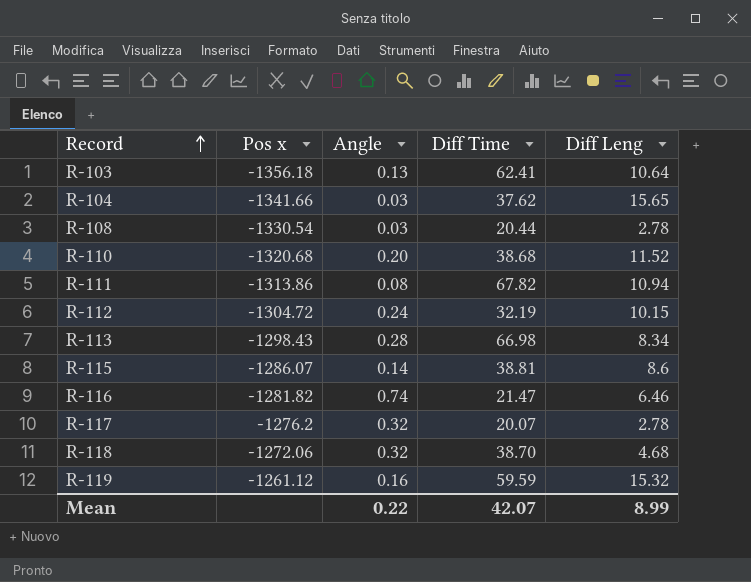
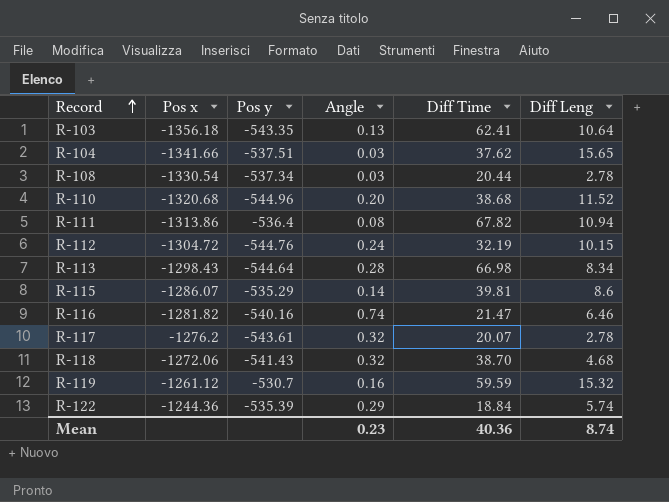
column Pos y | position: none -> 3
R-115 | Diff Time: 38.81 -> 39.81
row R-122: none -> -1244.36 | -535.39 | 0.29 | 18.84 | 5.74
Mean | Angle: 0.22 -> 0.23
Mean | Diff Time: 42.07 -> 40.36
Mean | Diff Leng: 8.99 -> 8.74

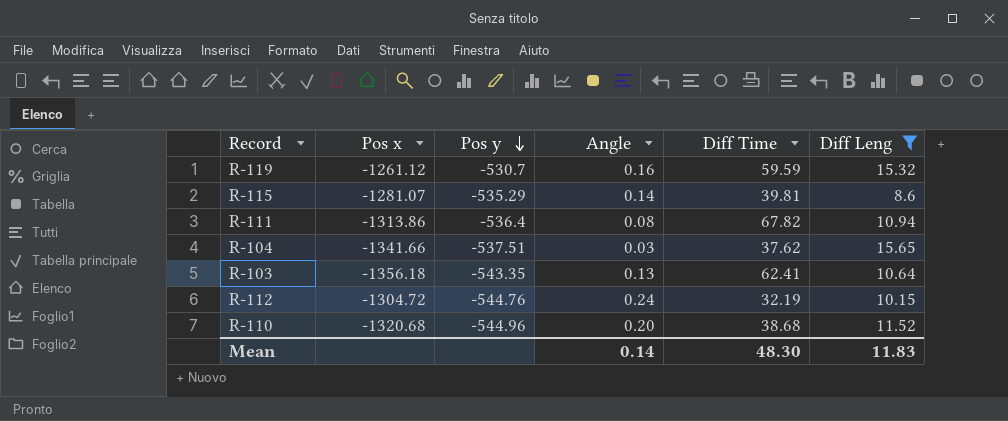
filter: none -> Diff Leng >= 8.6
row order: Record ascending -> Pos y descending
R-115 | Pos x: -1286.07 -> -1281.07
Mean | Angle: 0.23 -> 0.14
Mean | Diff Time: 40.36 -> 48.30
Mean | Diff Leng: 8.74 -> 11.83

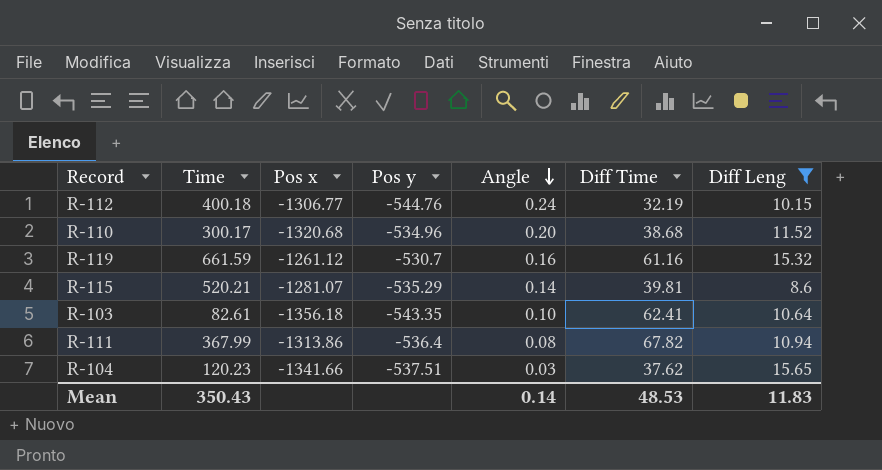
row order: Pos y descending -> Angle descending
column Time | position: none -> 2
R-112 | Pos x: -1304.72 -> -1306.77
R-110 | Pos y: -544.96 -> -534.96
R-119 | Diff Time: 59.59 -> 61.16
R-103 | Angle: 0.13 -> 0.10
Mean | Diff Time: 48.30 -> 48.53

